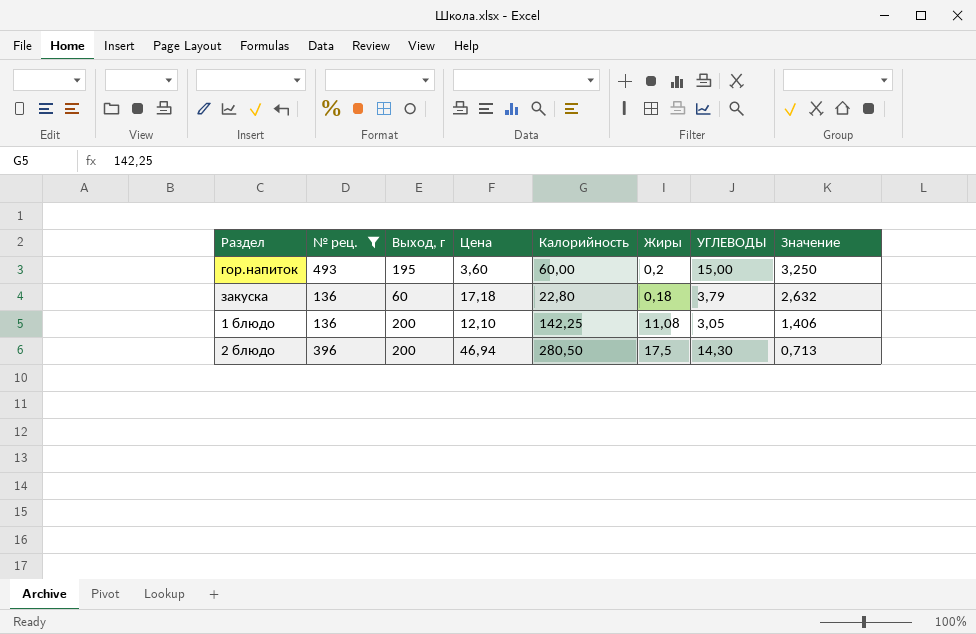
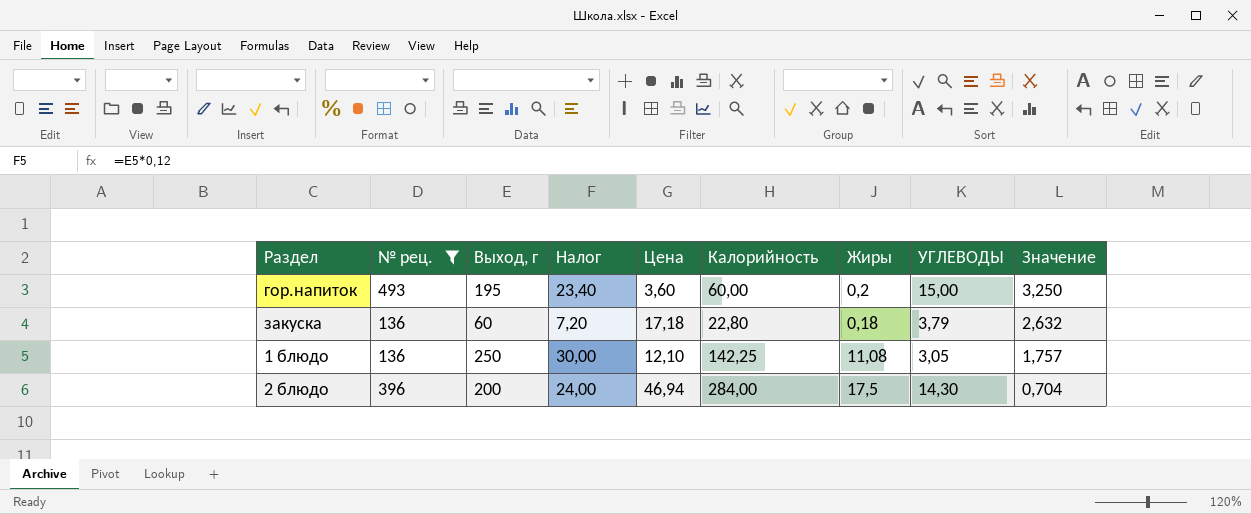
column Налог | formula: none -> [Выход, г] * 0,12
1 блюдо | Выход, г: 200 -> 250
1 блюдо | Значение: 1,406 -> 1,757
2 блюдо | Калорийность: 280,50 -> 284,00
2 блюдо | Значение: 0,713 -> 0,704

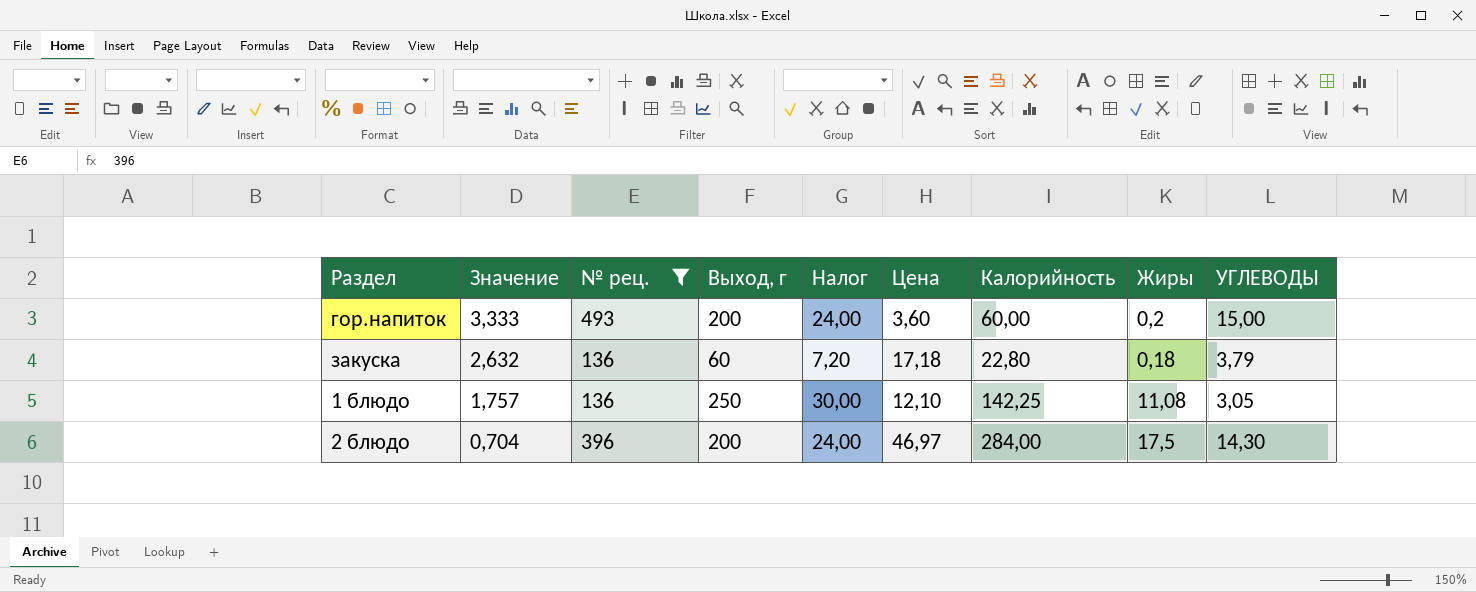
column Значение | position: 9 -> 2
гор.напиток | Значение: 3,250 -> 3,333
гор.напиток | Выход, г: 195 -> 200
гор.напиток | Налог: 23,40 -> 24,00
2 блюдо | Цена: 46,94 -> 46,97

